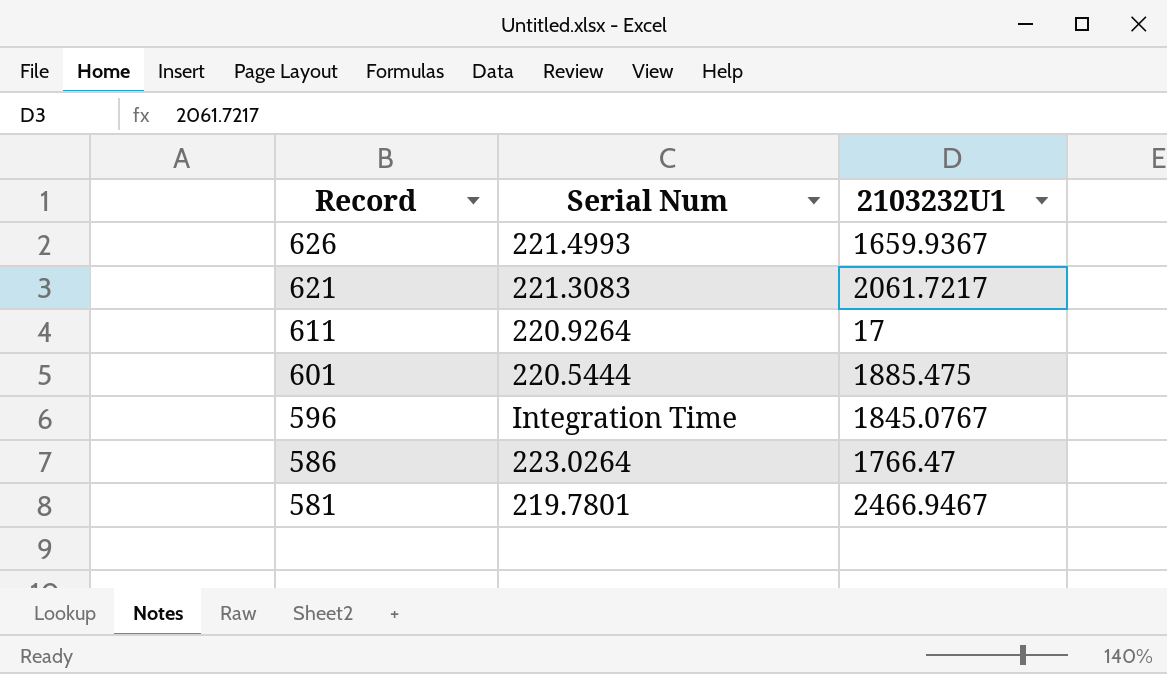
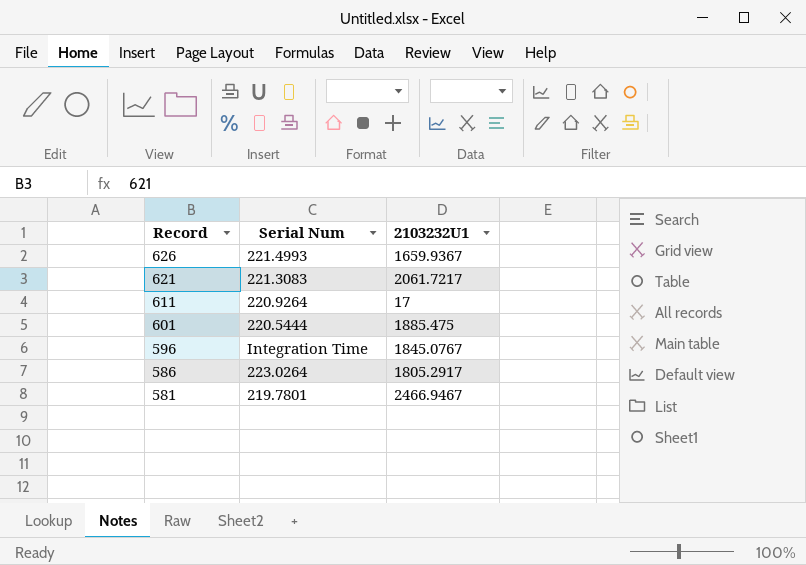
586 | 2103232U1: 1766.47 -> 1805.2917

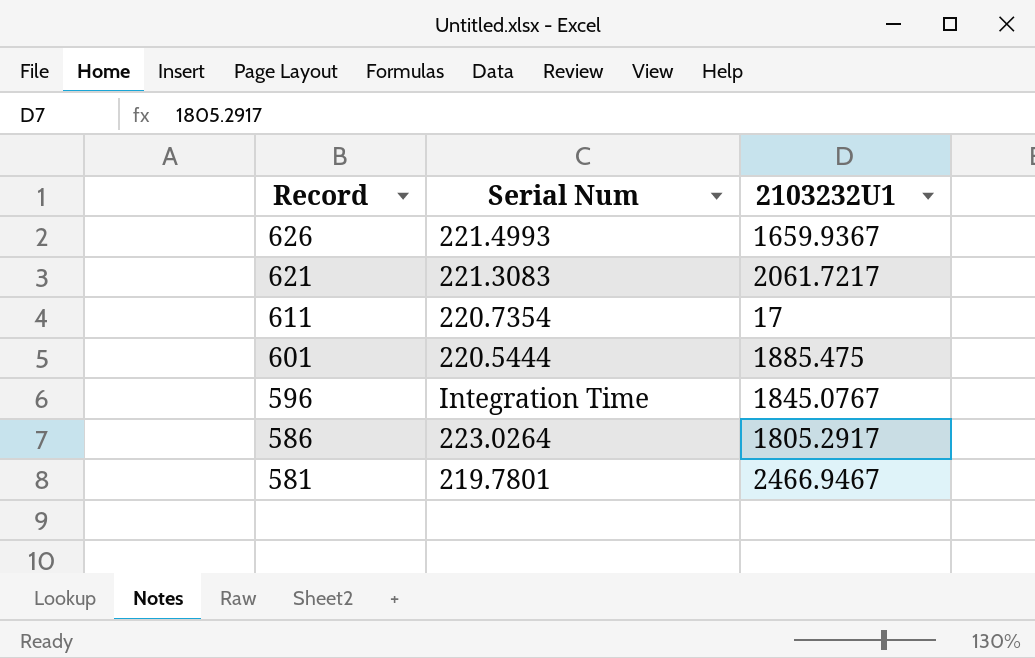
611 | Serial Num: 220.9264 -> 220.7354

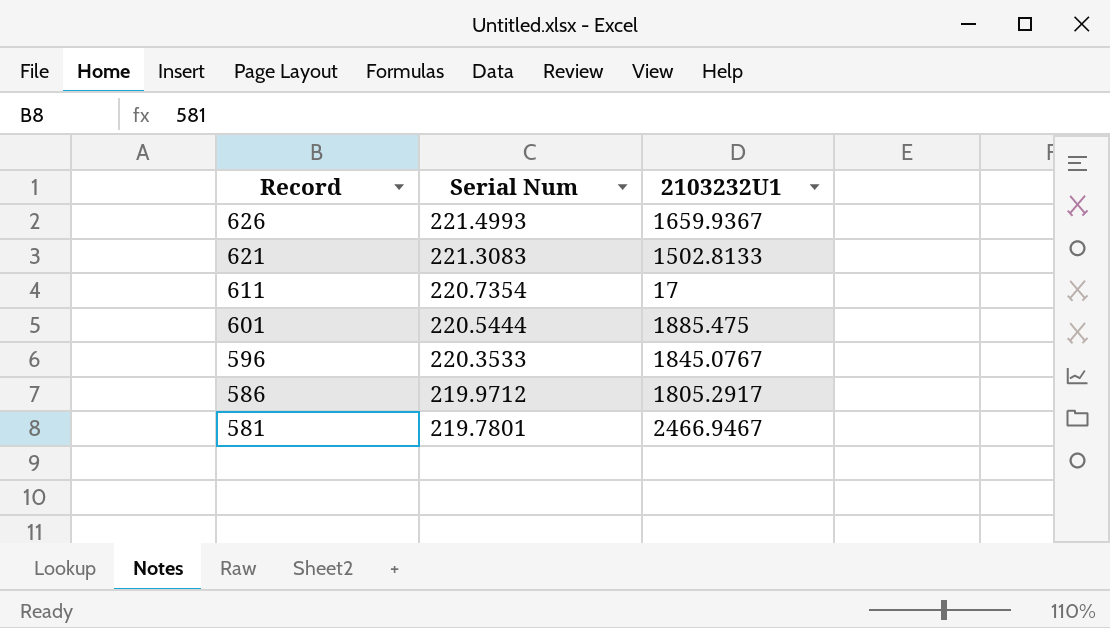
621 | 2103232U1: 2061.7217 -> 1502.8133
596 | Serial Num: Integration Time -> 220.3533
586 | Serial Num: 223.0264 -> 219.9712

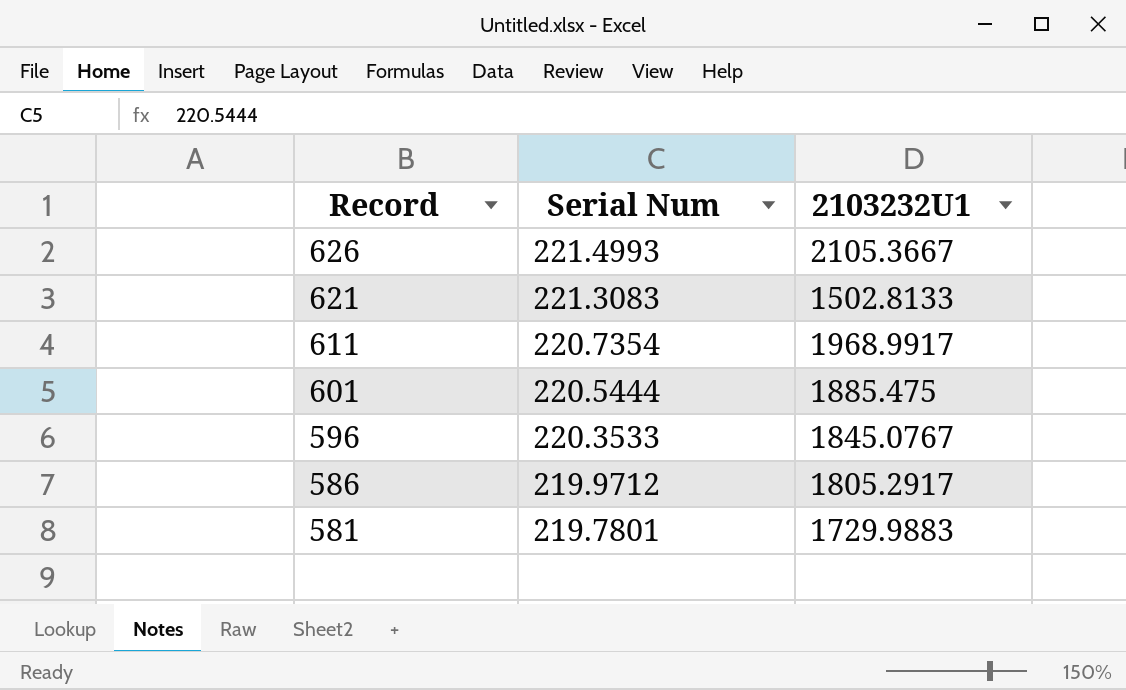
626 | 2103232U1: 1659.9367 -> 2105.3667
611 | 2103232U1: 17 -> 1968.9917
581 | 2103232U1: 2466.9467 -> 1729.9883

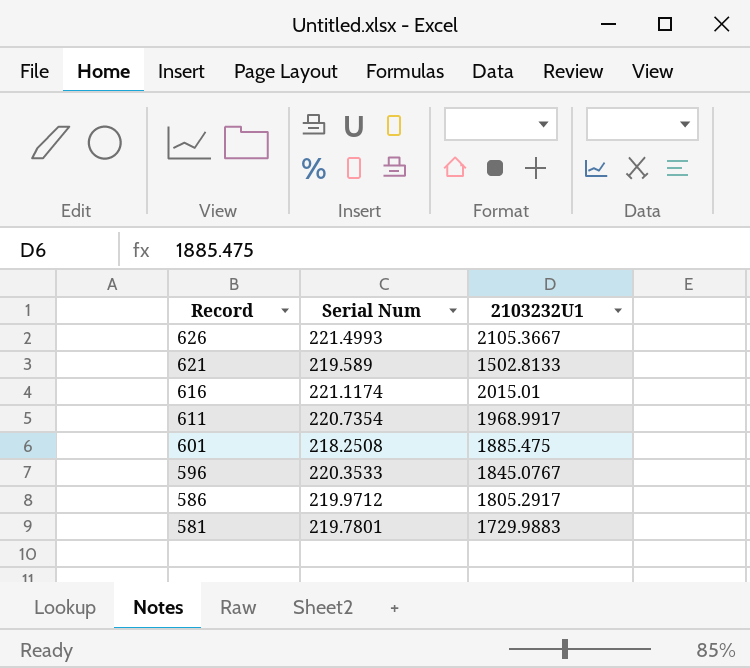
621 | Serial Num: 221.3083 -> 219.589
row 616: none -> 221.1174 | 2015.01
601 | Serial Num: 220.5444 -> 218.2508

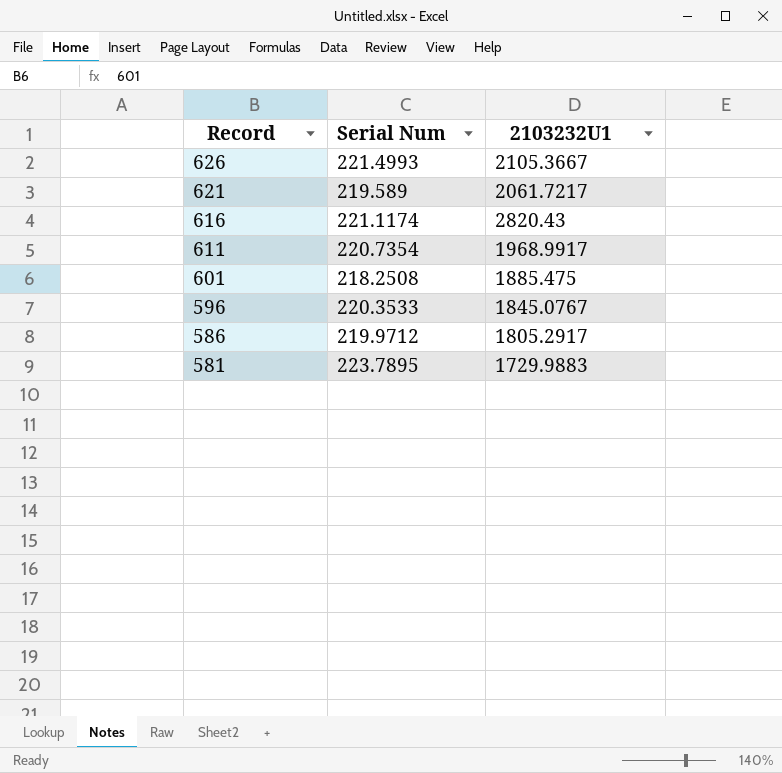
621 | 2103232U1: 1502.8133 -> 2061.7217
616 | 2103232U1: 2015.01 -> 2820.43
581 | Serial Num: 219.7801 -> 223.7895

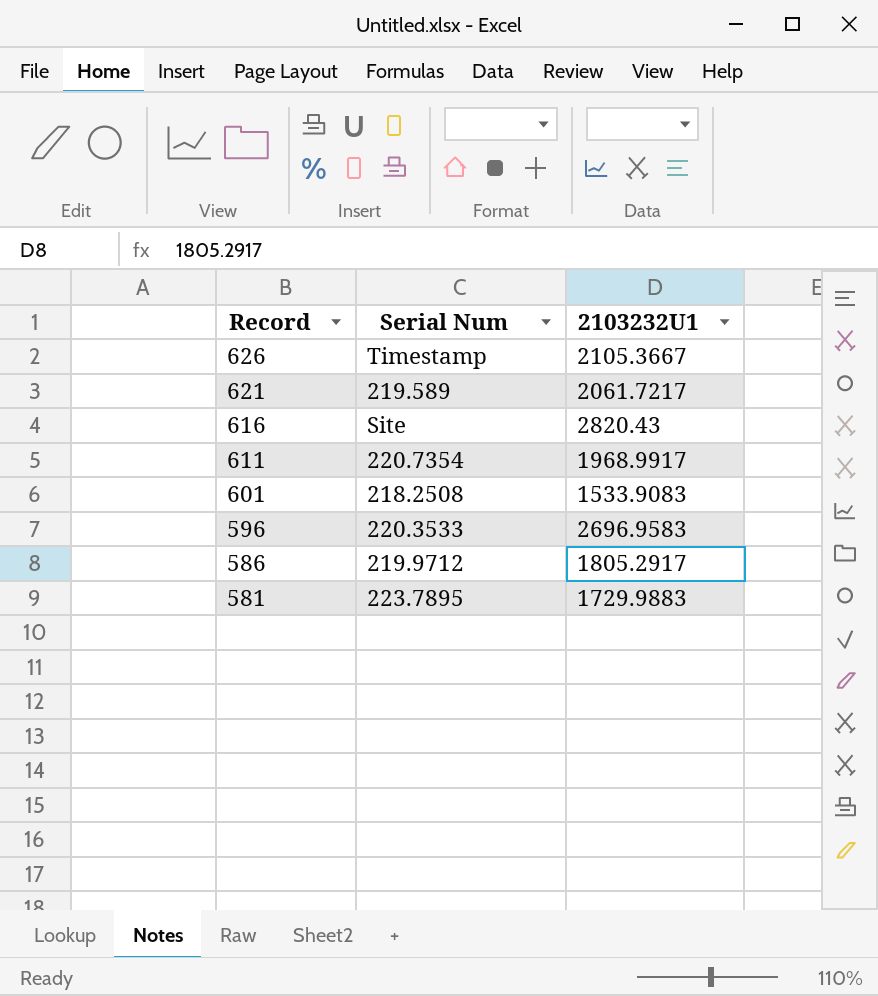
626 | Serial Num: 221.4993 -> Timestamp
616 | Serial Num: 221.1174 -> Site
601 | 2103232U1: 1885.475 -> 1533.9083
596 | 2103232U1: 1845.0767 -> 2696.9583

